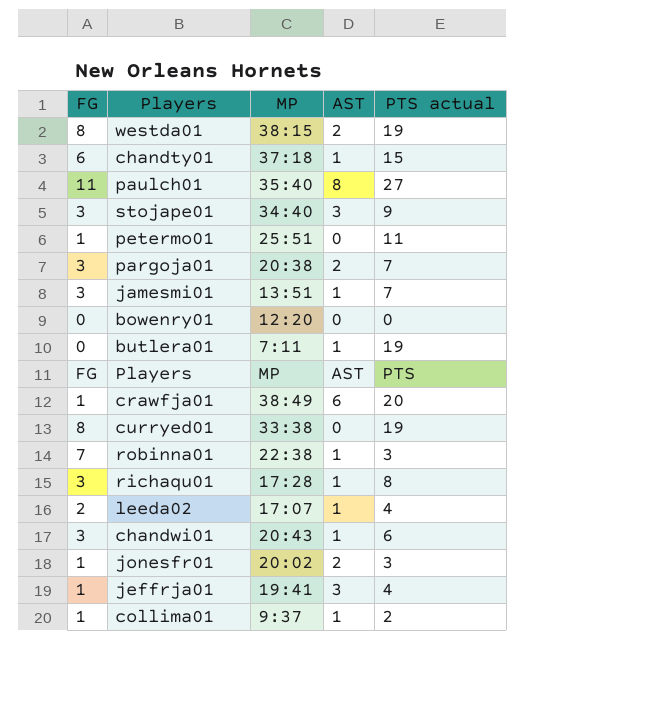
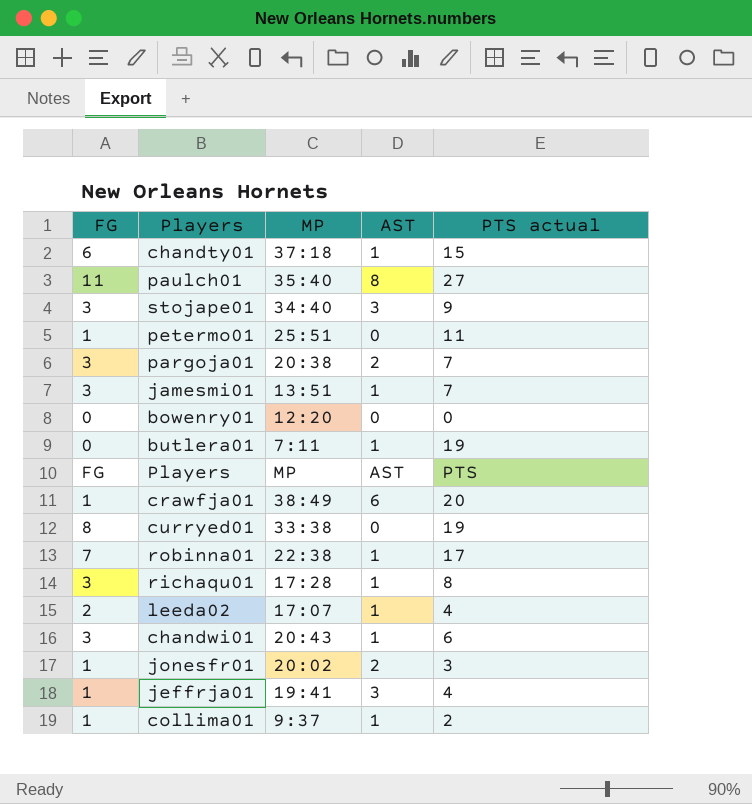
row westda01: 8 | 38:15 | 2 | 19 -> none
robinna01 | PTS actual: 3 -> 17

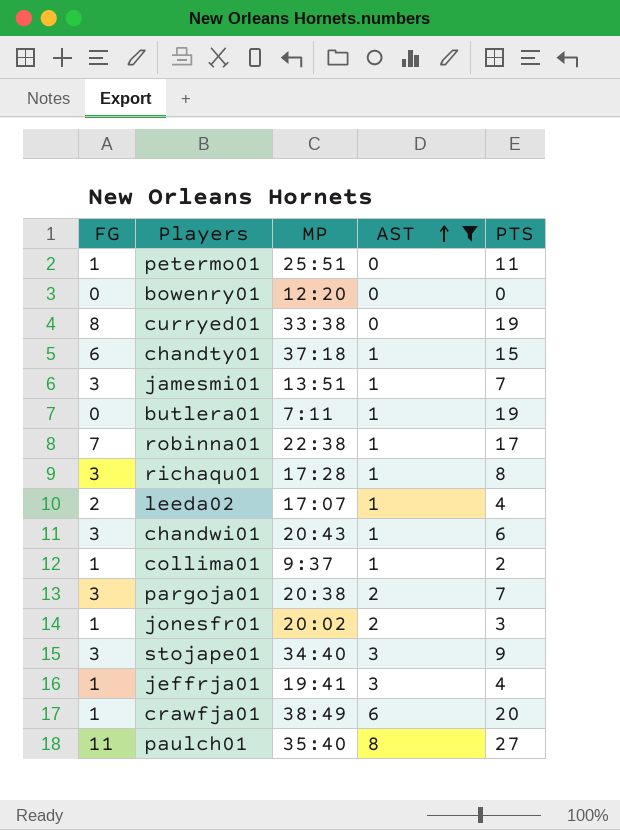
filter: none -> AST != AST
row order: none -> AST ascending
column name: PTS actual -> PTS

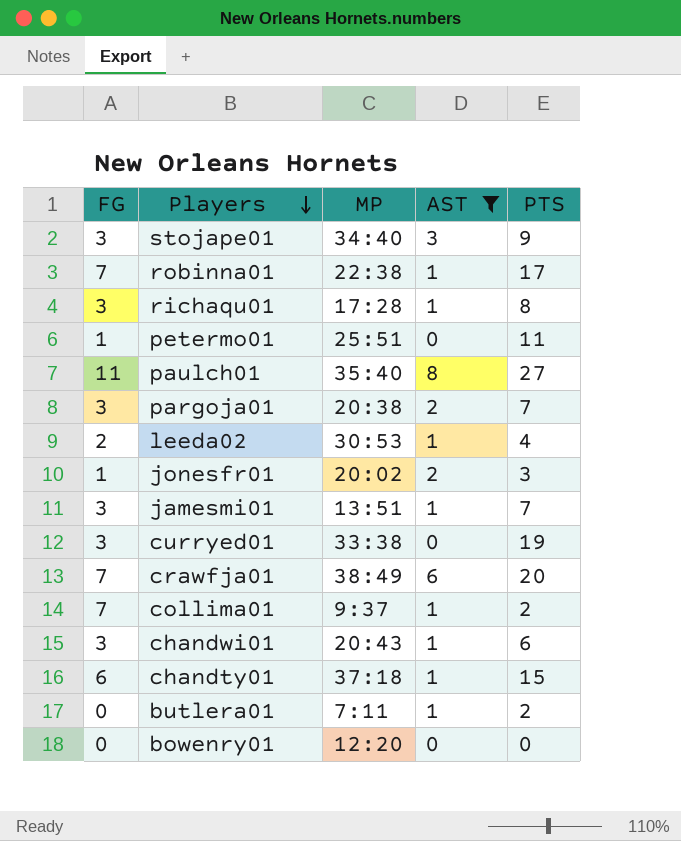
row order: AST ascending -> Players descending
row jeffrja01: 1 | 19:41 | 3 | 4 -> none
leeda02 | MP: 17:07 -> 30:53
curryed01 | FG: 8 -> 3
crawfja01 | FG: 1 -> 7
collima01 | FG: 1 -> 7
butlera01 | PTS: 19 -> 2

